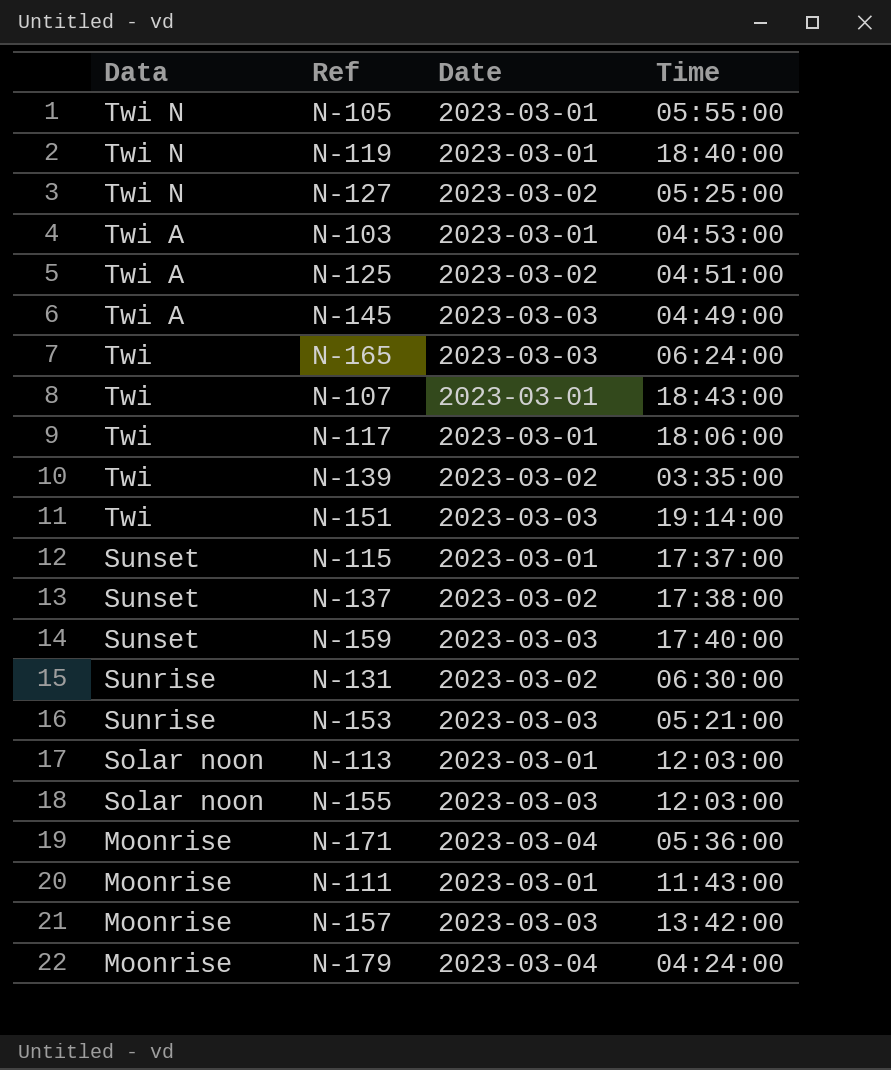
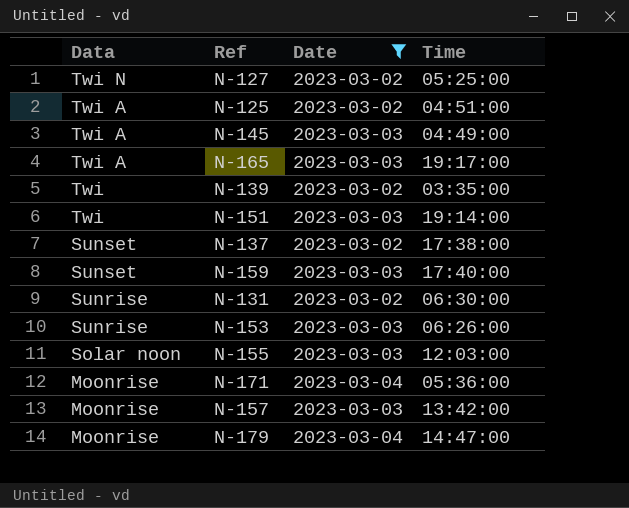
filter: none -> Date != 2023-03-01
N-165 | Data: Twi -> Twi A
N-165 | Time: 06:24:00 -> 19:17:00
N-153 | Time: 05:21:00 -> 06:26:00
N-179 | Time: 04:24:00 -> 14:47:00

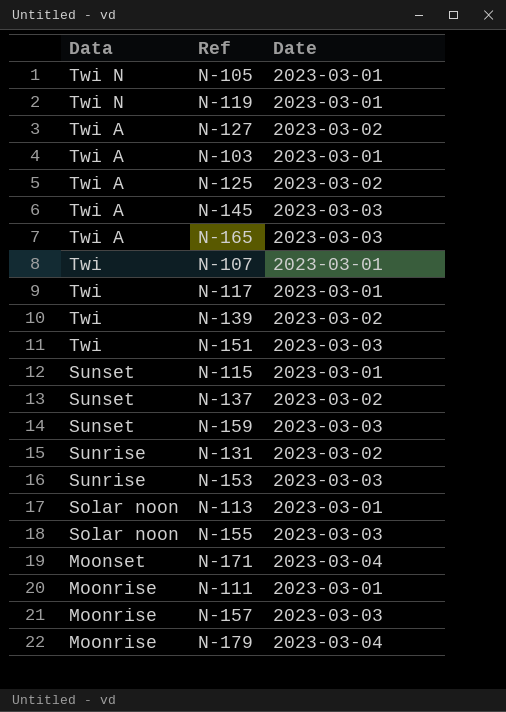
filter: Date != 2023-03-01 -> none
column Time | position: 4 -> none
N-127 | Data: Twi N -> Twi A
N-171 | Data: Moonrise -> Moonset

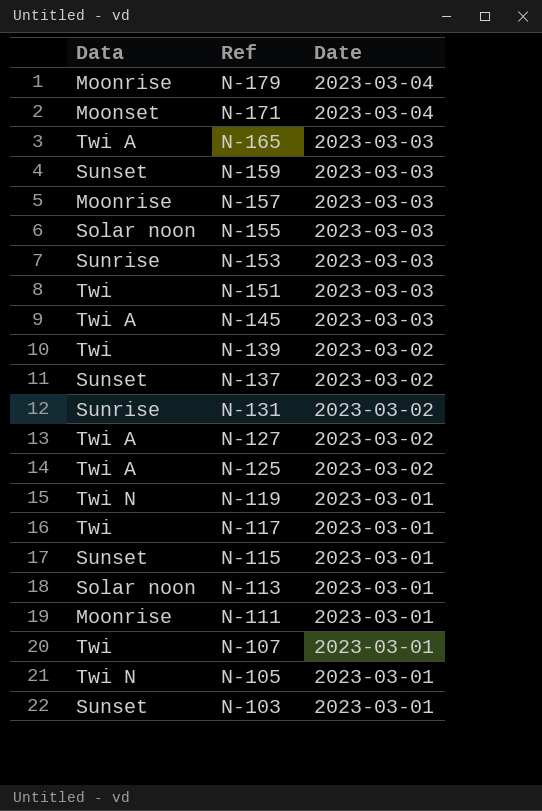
row order: Data descending -> Ref descending
N-103 | Data: Twi A -> Sunset

